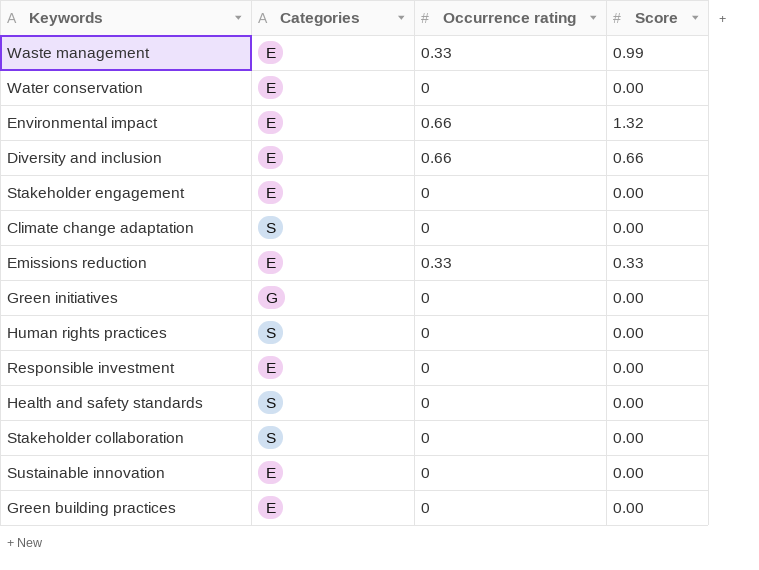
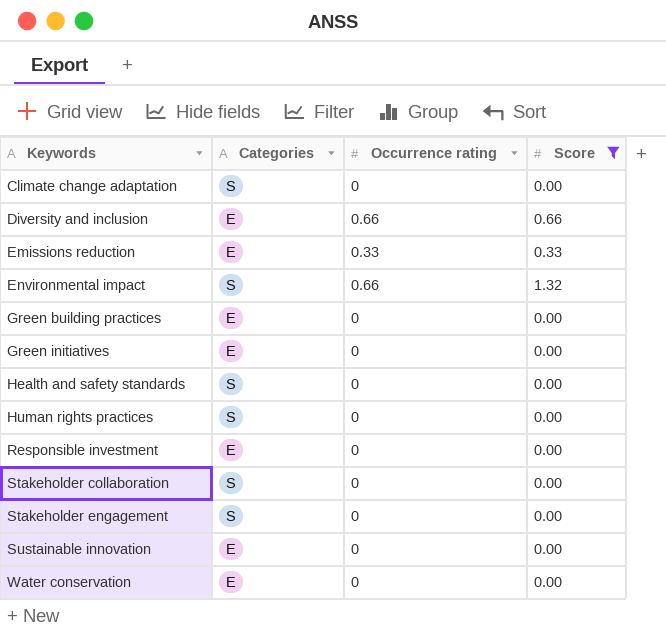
filter: none -> Score != 0.99
row order: none -> Keywords ascending
Environmental impact | Categories: E -> S
Green initiatives | Categories: G -> E
Stakeholder engagement | Categories: E -> S

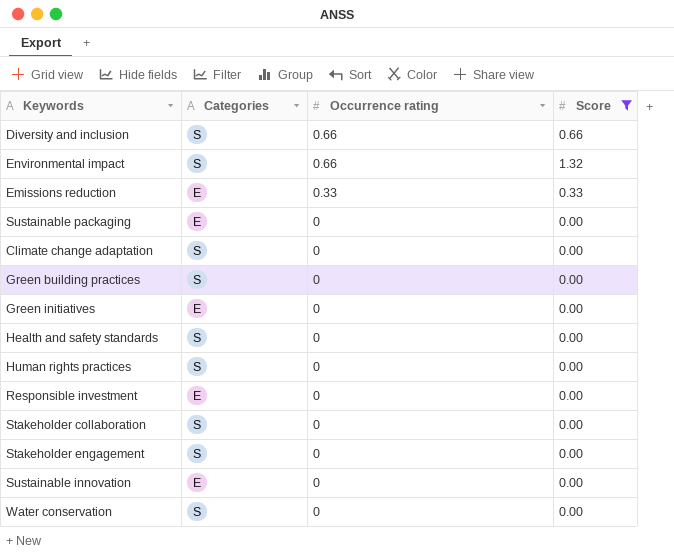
row order: Keywords ascending -> Occurrence rating descending
Diversity and inclusion | Categories: E -> S
row Sustainable packaging: none -> E | 0 | 0.00
Green building practices | Categories: E -> S
Water conservation | Categories: E -> S

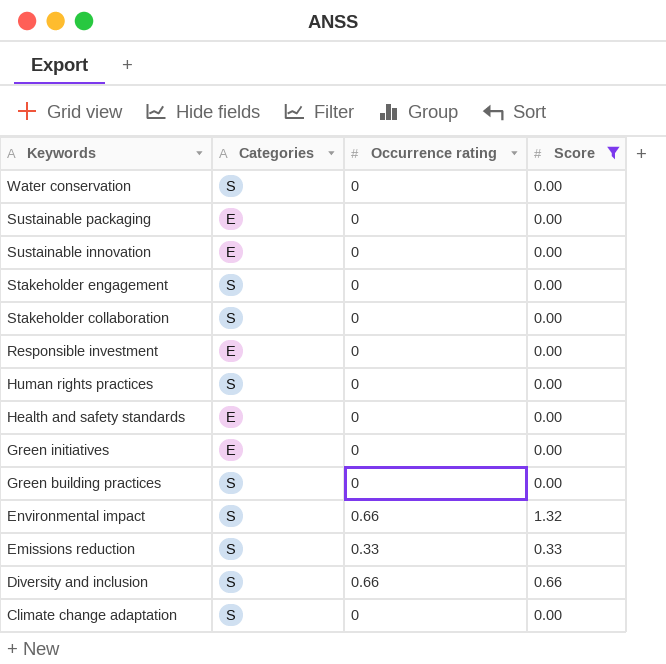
row order: Occurrence rating descending -> Keywords descending
Health and safety standards | Categories: S -> E
Emissions reduction | Categories: E -> S

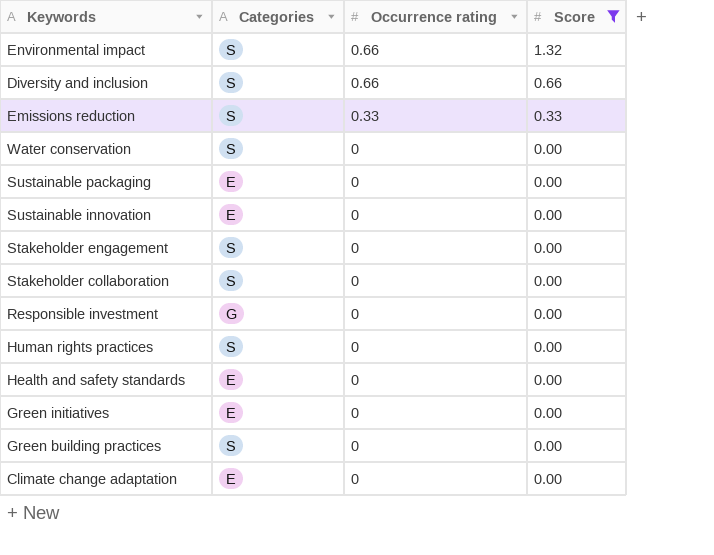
row order: Keywords descending -> Occurrence rating descending
Responsible investment | Categories: E -> G
Climate change adaptation | Categories: S -> E

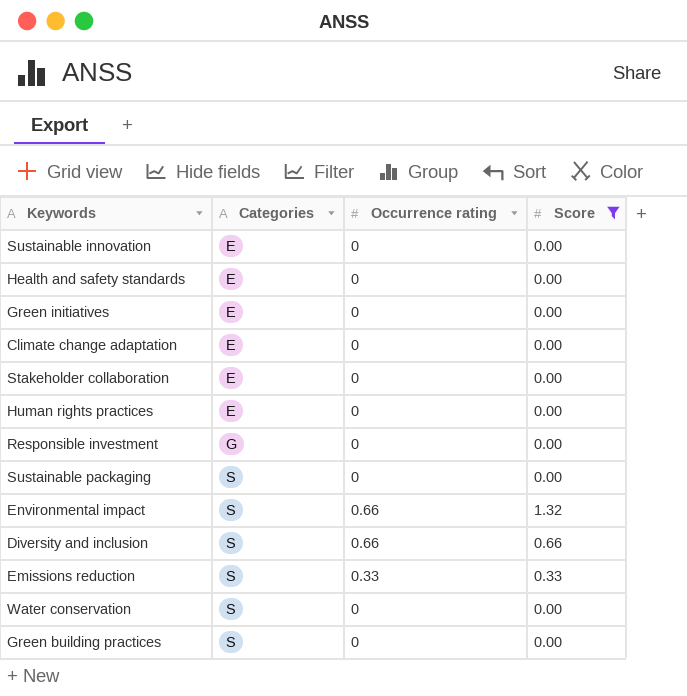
row order: Occurrence rating descending -> Categories ascending
row Stakeholder engagement: S | 0 | 0.00 -> none
Stakeholder collaboration | Categories: S -> E
Human rights practices | Categories: S -> E
Sustainable packaging | Categories: E -> S

